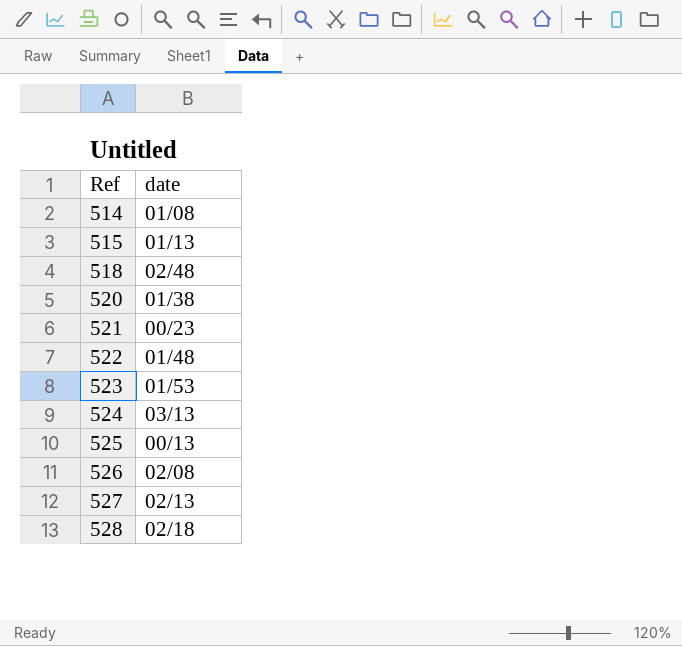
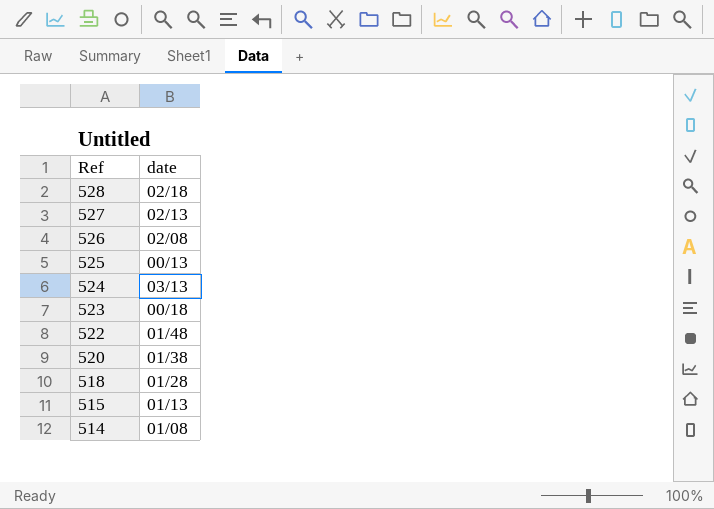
row order: Ref ascending -> Ref descending
row 521: 00/23 -> none
523 | date: 01/53 -> 00/18
518 | date: 02/48 -> 01/28

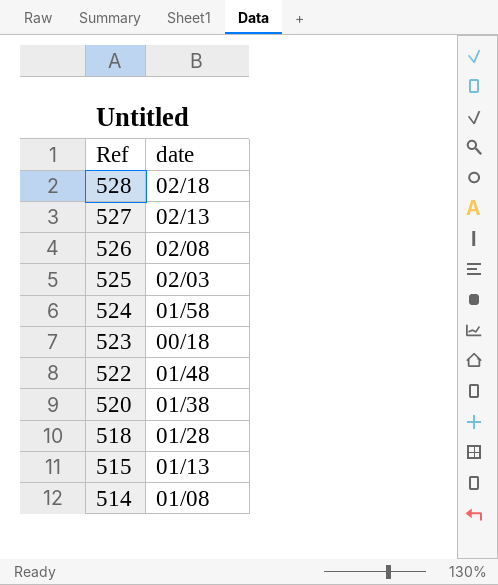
525 | date: 00/13 -> 02/03
524 | date: 03/13 -> 01/58

